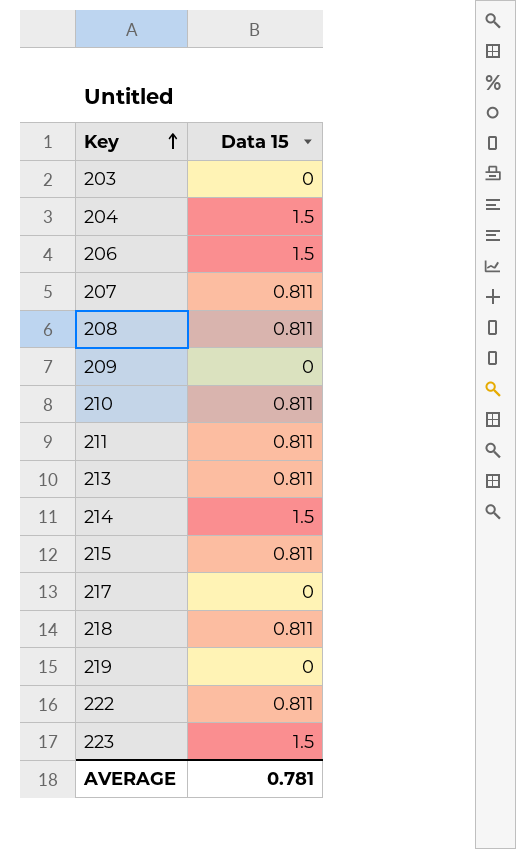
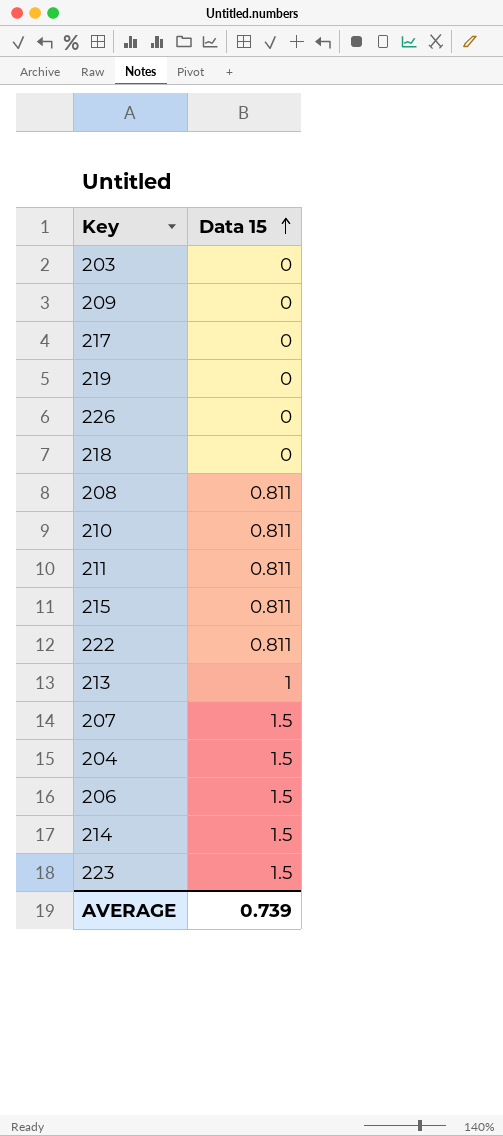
row order: Key ascending -> Data 15 ascending
row 226: none -> 0
218 | Data 15: 0.811 -> 0
213 | Data 15: 0.811 -> 1
207 | Data 15: 0.811 -> 1.5
AVERAGE | Data 15: 0.781 -> 0.739

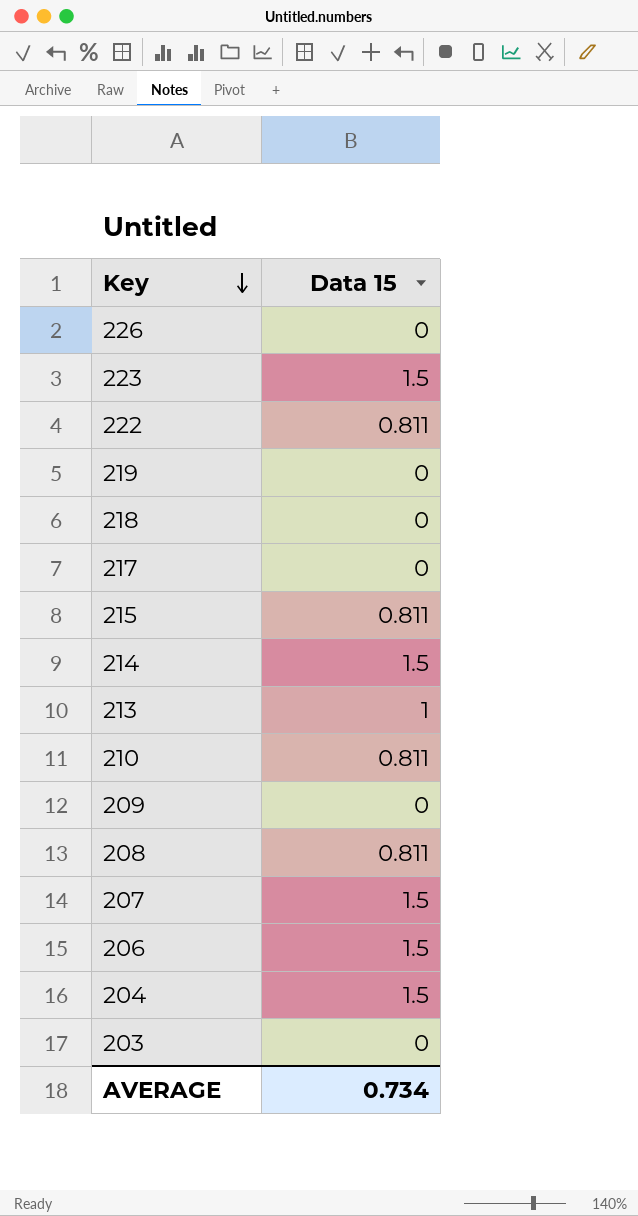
row order: Data 15 ascending -> Key descending
row 211: 0.811 -> none
AVERAGE | Data 15: 0.739 -> 0.734

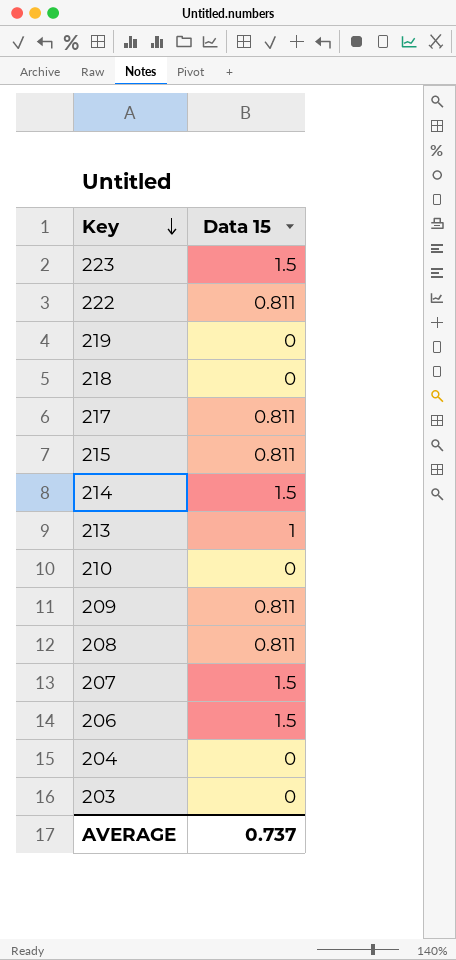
row 226: 0 -> none
217 | Data 15: 0 -> 0.811
210 | Data 15: 0.811 -> 0
209 | Data 15: 0 -> 0.811
204 | Data 15: 1.5 -> 0
AVERAGE | Data 15: 0.734 -> 0.737

